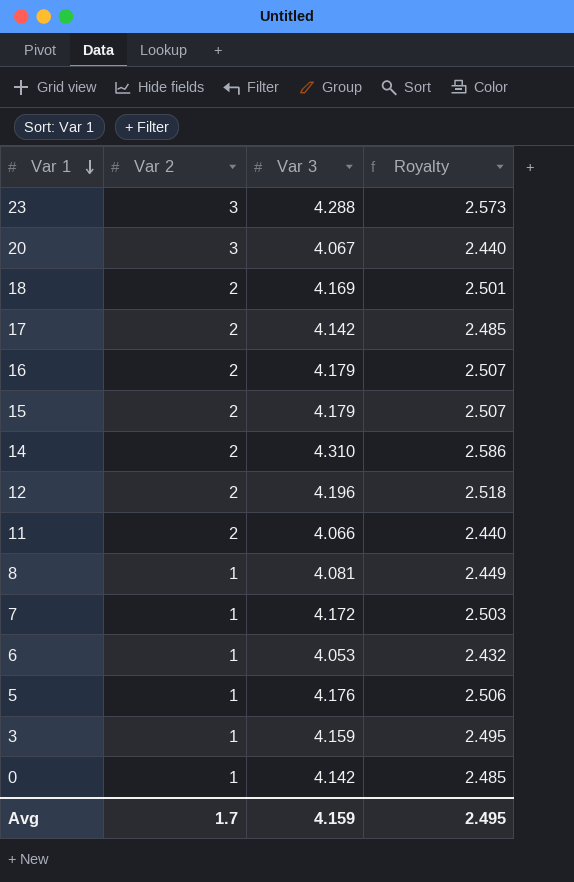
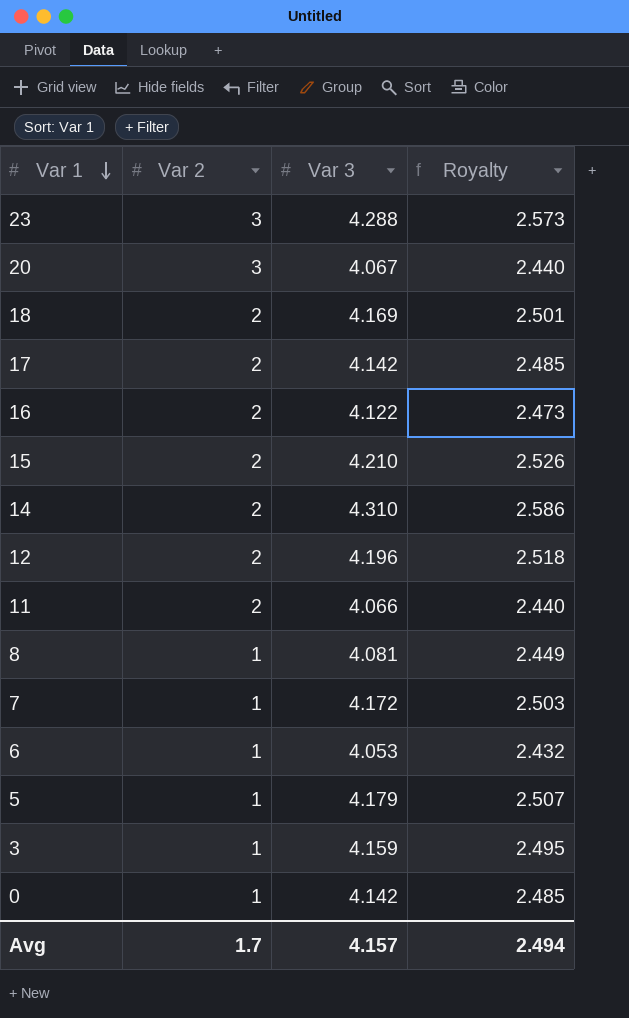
16 | Var 3: 4.179 -> 4.122
16 | Royalty: 2.507 -> 2.473
15 | Var 3: 4.179 -> 4.210
15 | Royalty: 2.507 -> 2.526
5 | Var 3: 4.176 -> 4.179
5 | Royalty: 2.506 -> 2.507
Avg | Var 3: 4.159 -> 4.157
Avg | Royalty: 2.495 -> 2.494

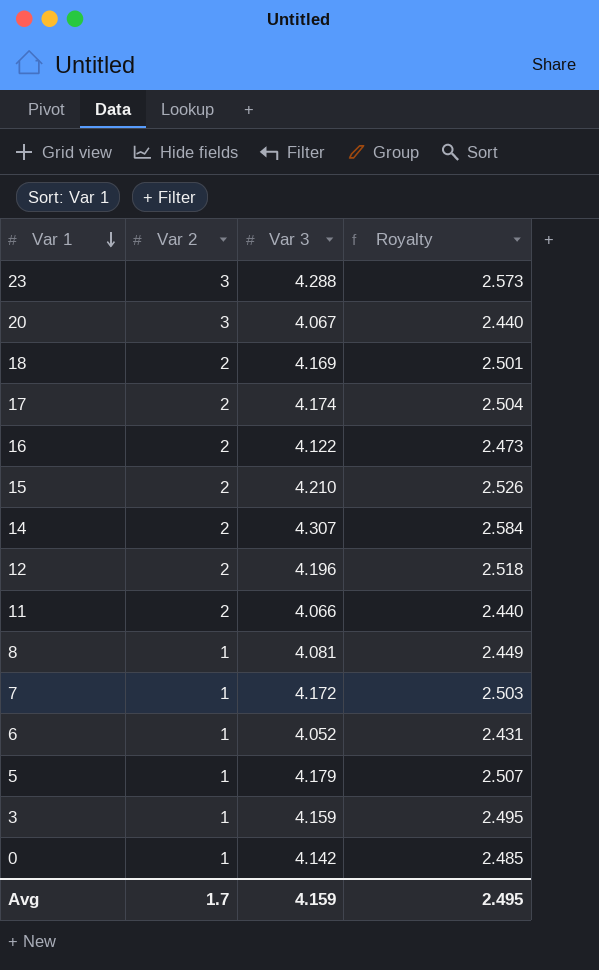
17 | Var 3: 4.142 -> 4.174
17 | Royalty: 2.485 -> 2.504
14 | Var 3: 4.310 -> 4.307
14 | Royalty: 2.586 -> 2.584
6 | Var 3: 4.053 -> 4.052
6 | Royalty: 2.432 -> 2.431
Avg | Var 3: 4.157 -> 4.159
Avg | Royalty: 2.494 -> 2.495

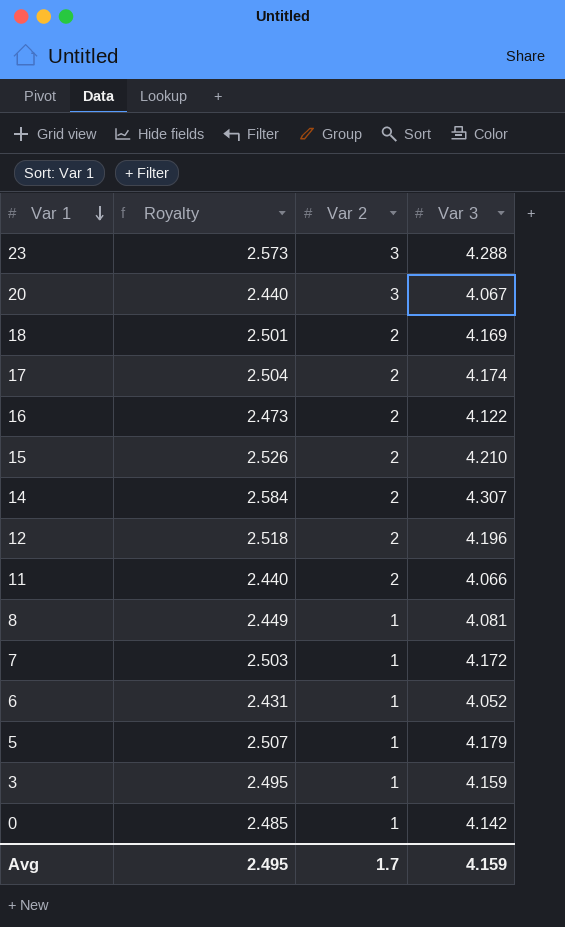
column Royalty | position: 4 -> 2

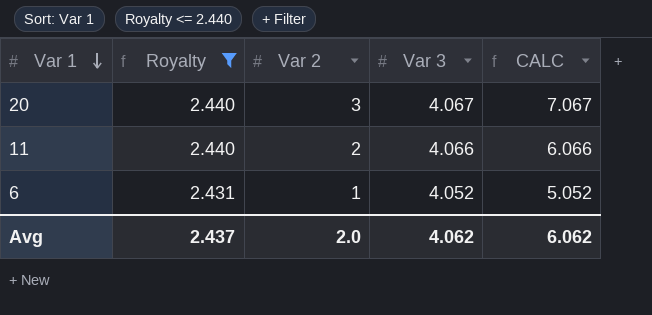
filter: none -> Royalty <= 2.440
column CALC | formula: none -> [Var 2] + [Var 3]
Avg | Royalty: 2.495 -> 2.437
Avg | Var 2: 1.7 -> 2.0
Avg | Var 3: 4.159 -> 4.062

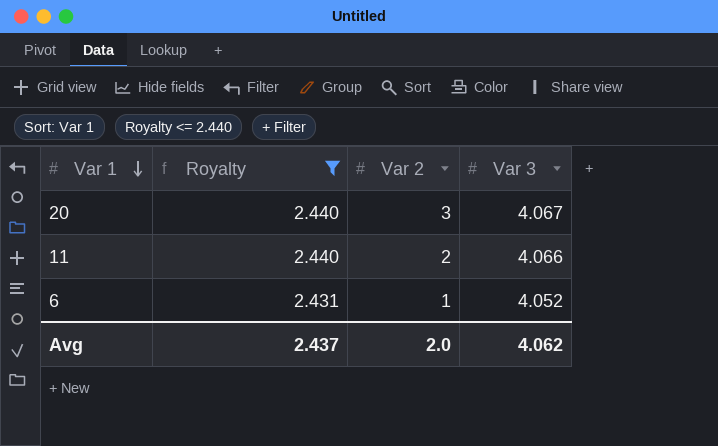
column CALC | formula: [Var 2] + [Var 3] -> none

